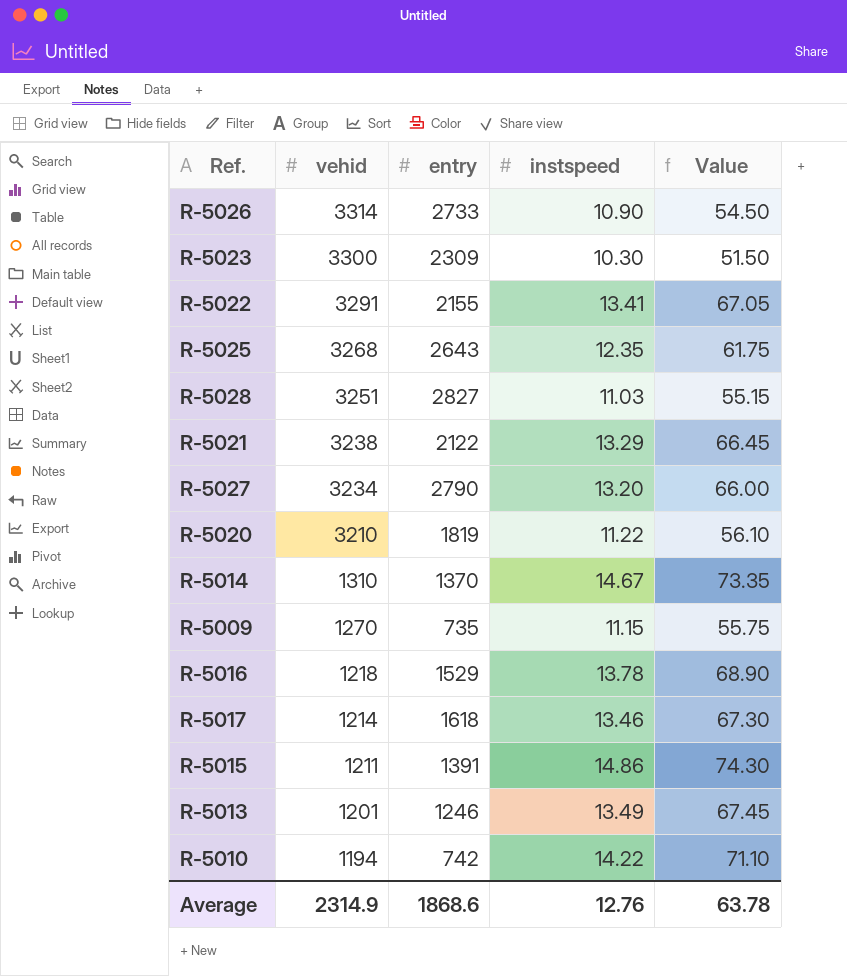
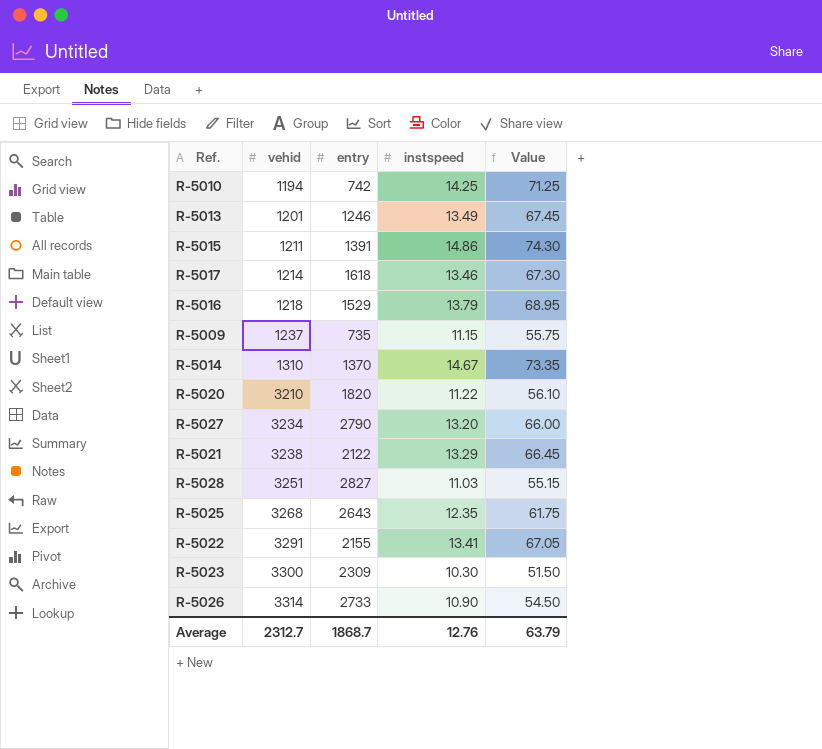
row order: vehid descending -> vehid ascending
R-5010 | instspeed: 14.22 -> 14.25
R-5010 | Value: 71.10 -> 71.25
R-5016 | instspeed: 13.78 -> 13.79
R-5016 | Value: 68.90 -> 68.95
R-5009 | vehid: 1270 -> 1237
R-5020 | entry: 1819 -> 1820
Average | vehid: 2314.9 -> 2312.7
Average | entry: 1868.6 -> 1868.7
Average | Value: 63.78 -> 63.79

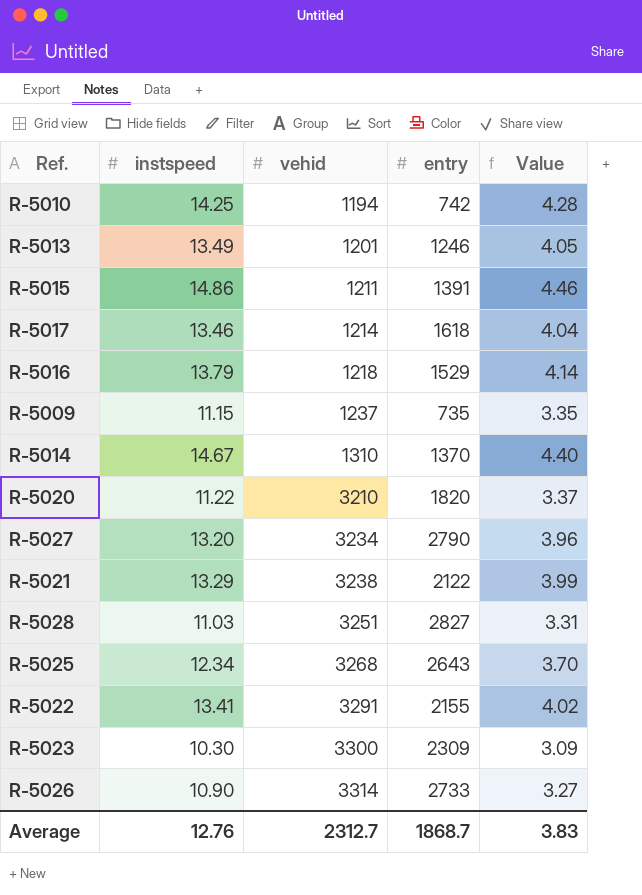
column instspeed | position: 4 -> 2
column Value | formula: [instspeed] * 5 -> [instspeed] * 0.3
R-5025 | instspeed: 12.35 -> 12.34
Average | Value: 63.79 -> 3.83

